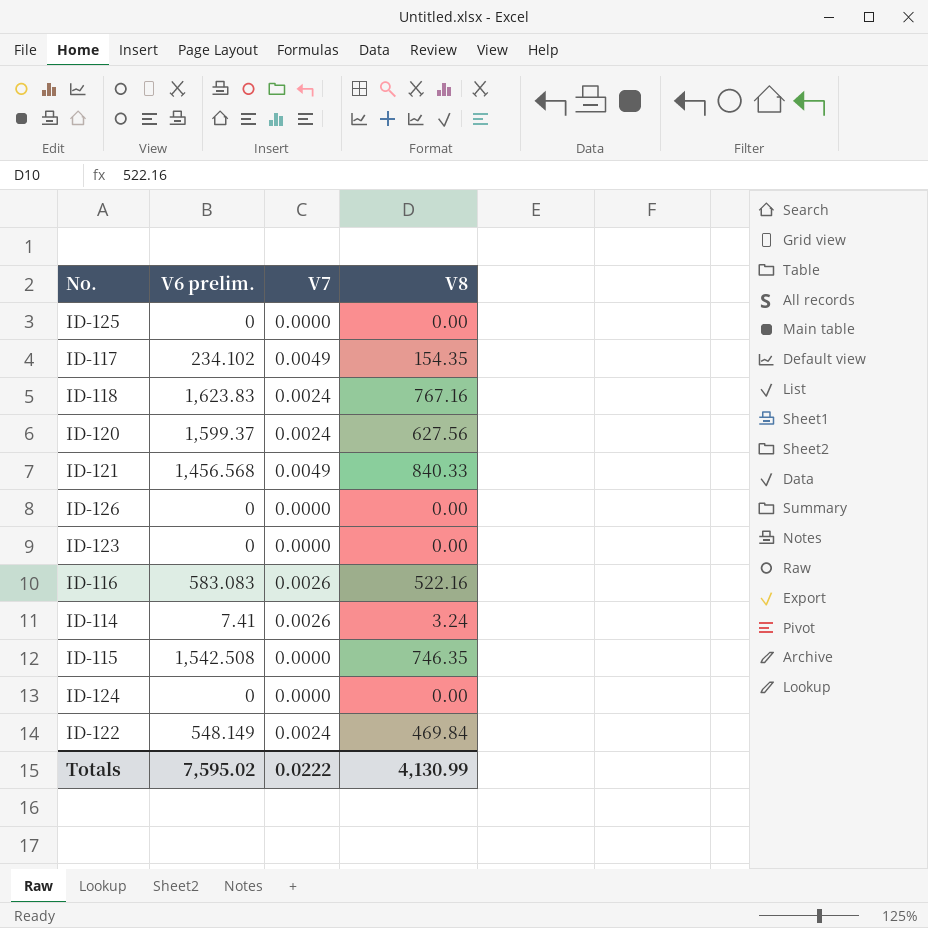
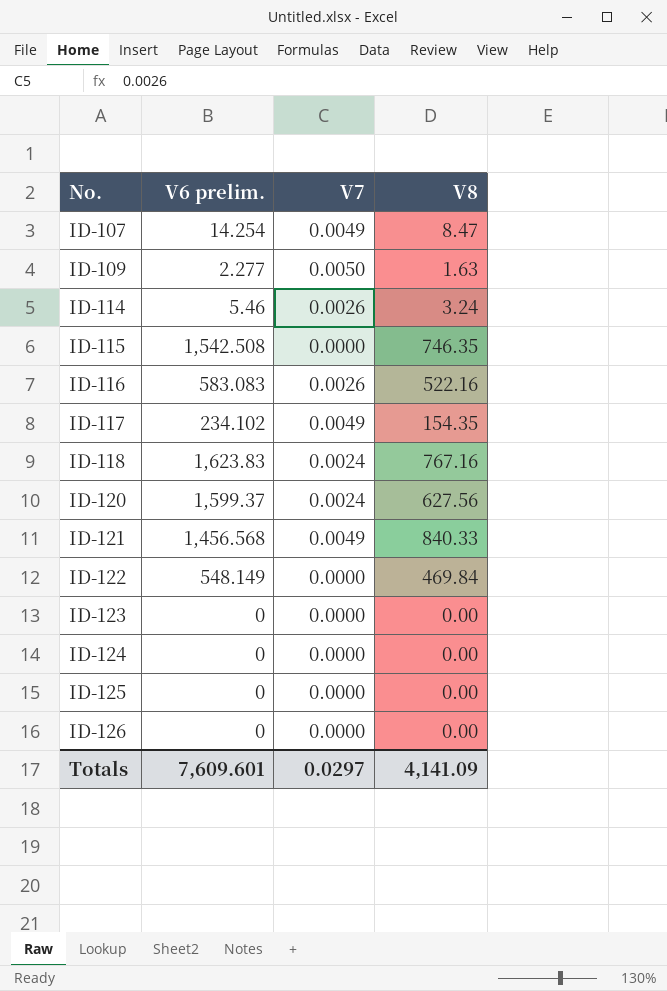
row order: none -> No. ascending
row ID-107: none -> 14.254 | 0.0049 | 8.47
row ID-109: none -> 2.277 | 0.0050 | 1.63
ID-114 | V6 prelim.: 7.41 -> 5.46
ID-122 | V7: 0.0024 -> 0.0000
Totals | V6 prelim.: 7,595.02 -> 7,609.601
Totals | V7: 0.0222 -> 0.0297
Totals | V8: 4,130.99 -> 4,141.09

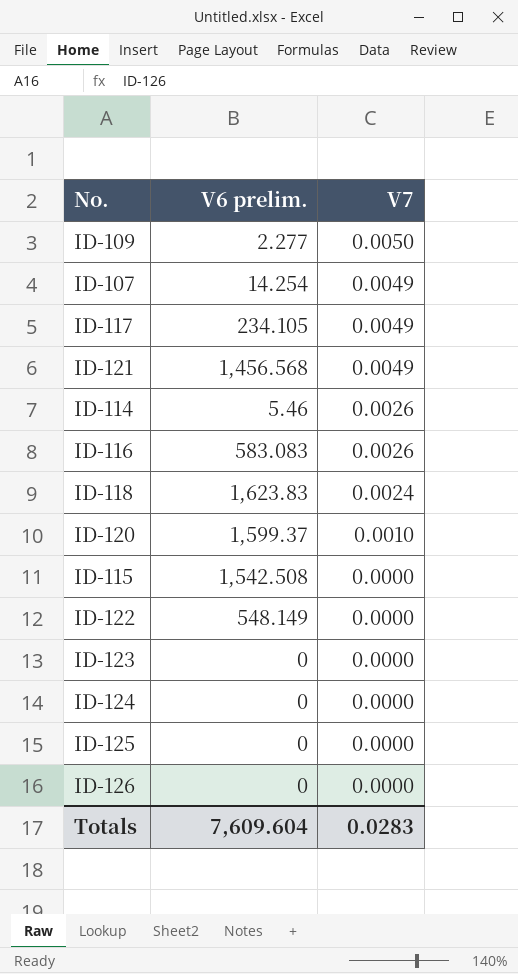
row order: No. ascending -> V7 descending
column V8 | position: 4 -> none
ID-117 | V6 prelim.: 234.102 -> 234.105
ID-120 | V7: 0.0024 -> 0.0010
Totals | V6 prelim.: 7,609.601 -> 7,609.604
Totals | V7: 0.0297 -> 0.0283

